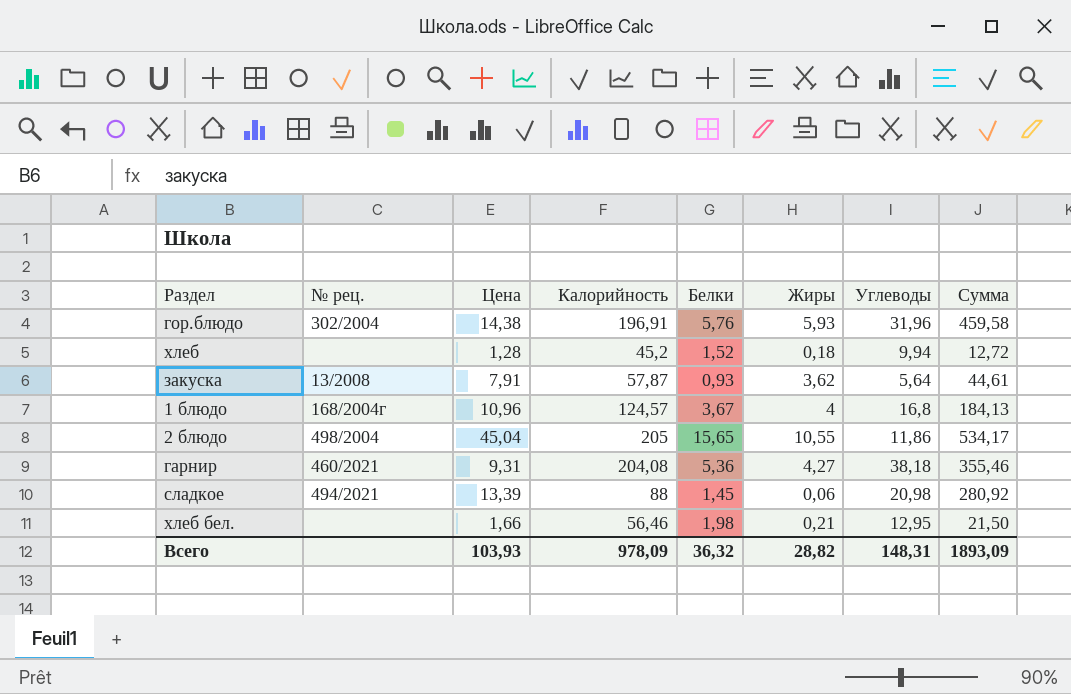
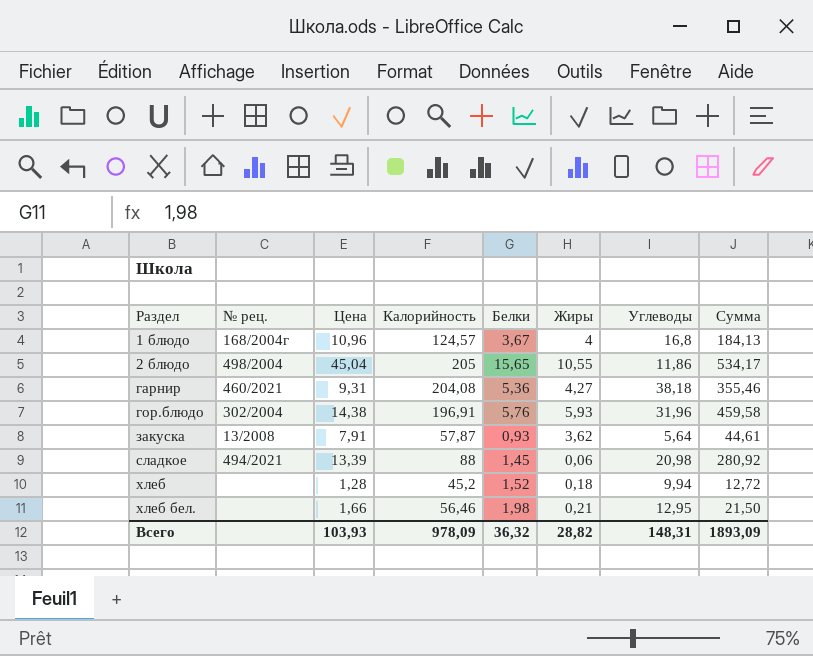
row order: none -> Раздел ascending

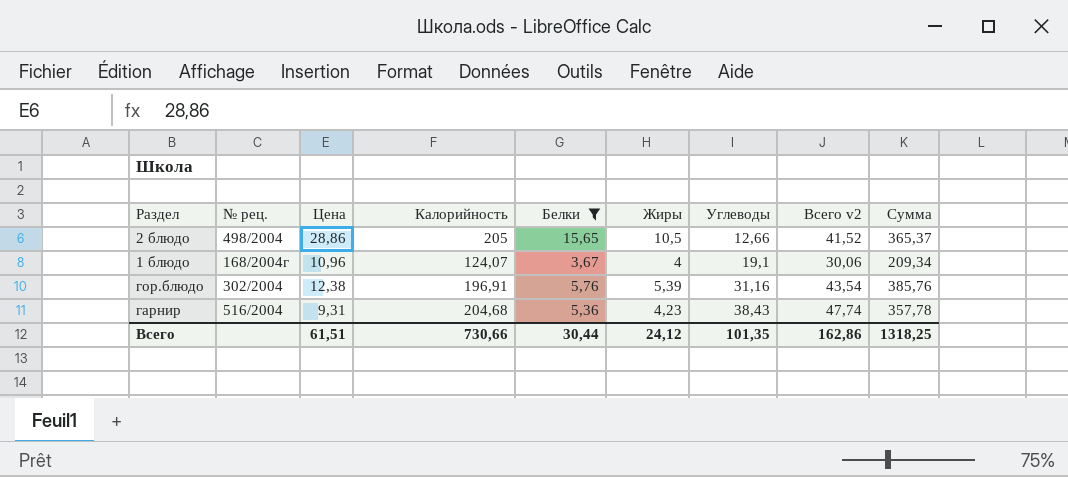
filter: none -> Белки >= 3,67
row order: Раздел ascending -> Углеводы ascending
column Всего v2 | formula: none -> [Цена] + [Углеводы]
2 блюдо | Цена: 45,04 -> 28,86
2 блюдо | Жиры: 10,55 -> 10,5
2 блюдо | Углеводы: 11,86 -> 12,66
2 блюдо | Сумма: 534,17 -> 365,37
1 блюдо | Калорийность: 124,57 -> 124,07
1 блюдо | Углеводы: 16,8 -> 19,1
1 блюдо | Сумма: 184,13 -> 209,34
гор.блюдо | Цена: 14,38 -> 12,38
гор.блюдо | Жиры: 5,93 -> 5,39
гор.блюдо | Углеводы: 31,96 -> 31,16
гор.блюдо | Сумма: 459,58 -> 385,76
гарнир | № рец.: 460/2021 -> 516/2004
гарнир | Калорийность: 204,08 -> 204,68
гарнир | Жиры: 4,27 -> 4,23
гарнир | Углеводы: 38,18 -> 38,43
гарнир | Сумма: 355,46 -> 357,78
Всего | Цена: 103,93 -> 61,51
Всего | Калорийность: 978,09 -> 730,66
Всего | Белки: 36,32 -> 30,44
Всего | Жиры: 28,82 -> 24,12
Всего | Углеводы: 148,31 -> 101,35
Всего | Сумма: 1893,09 -> 1318,25

